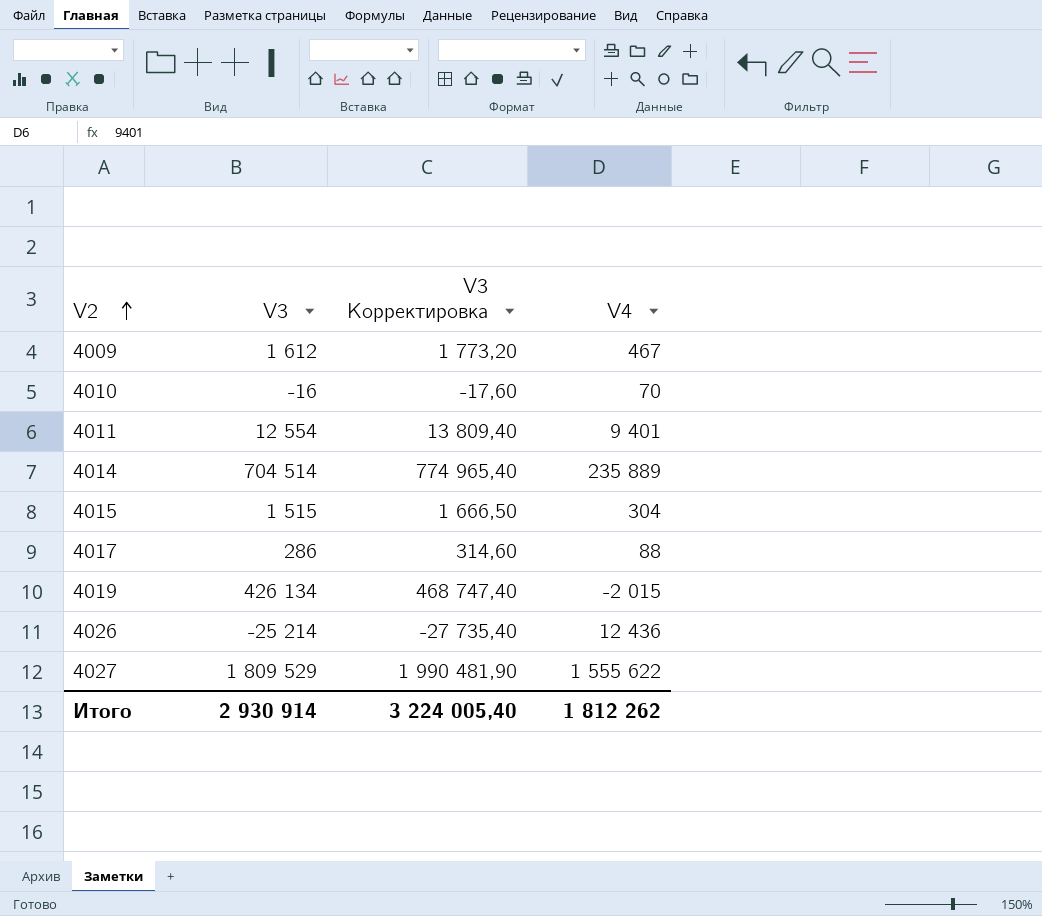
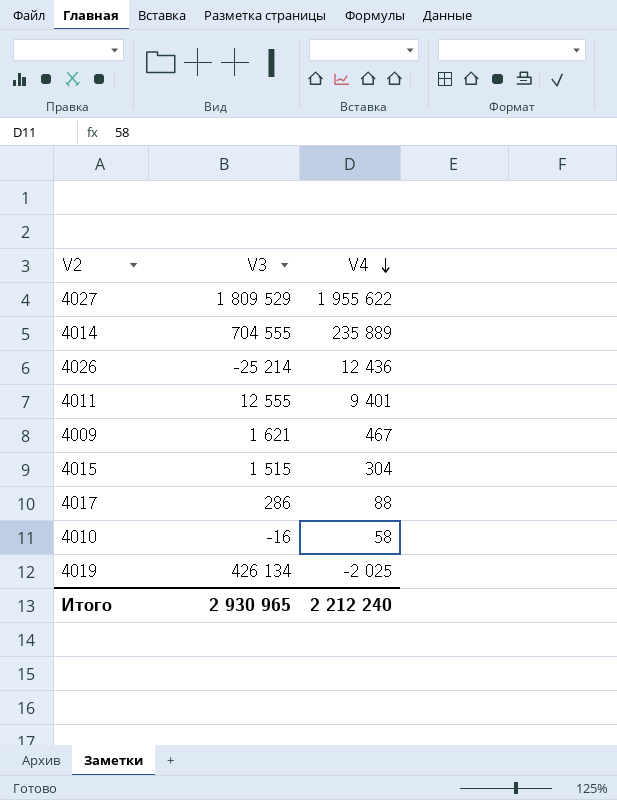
row order: V2 ascending -> V4 descending
column V3 Корректировка | formula: [V3] * 1,1 -> none
4027 | V4: 1 555 622 -> 1 955 622
4014 | V3: 704 514 -> 704 555
4011 | V3: 12 554 -> 12 555
4009 | V3: 1 612 -> 1 621
4010 | V4: 70 -> 58
4019 | V4: -2 015 -> -2 025
Итого | V3: 2 930 914 -> 2 930 965
Итого | V4: 1 812 262 -> 2 212 240

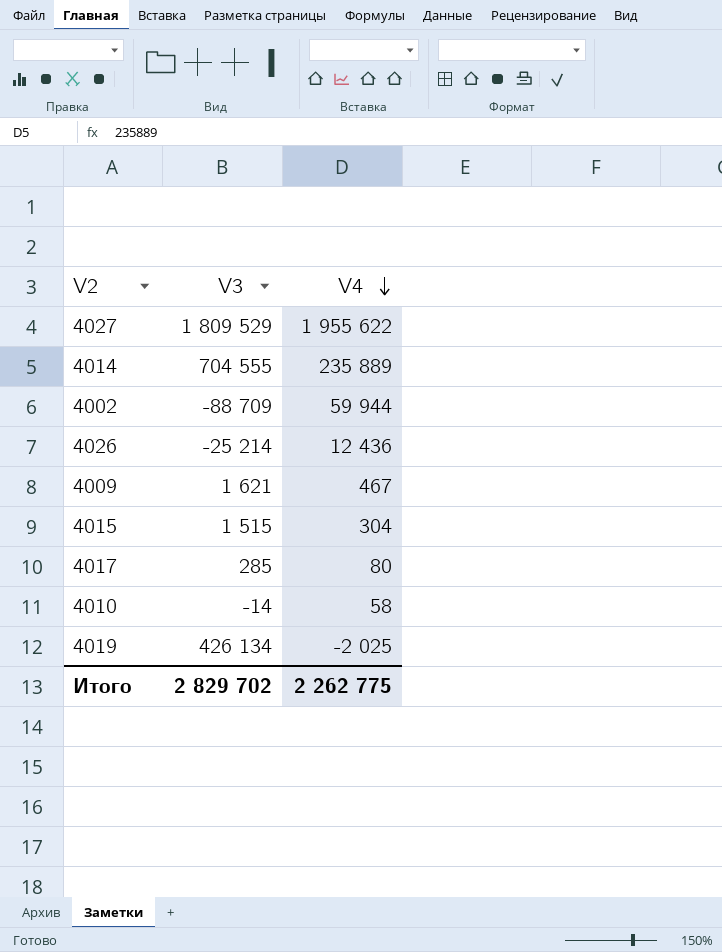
row 4011: 12 555 | 9 401 -> none
row 4002: none -> -88 709 | 59 944
4017 | V3: 286 -> 285
4017 | V4: 88 -> 80
4010 | V3: -16 -> -14
Итого | V3: 2 930 965 -> 2 829 702
Итого | V4: 2 212 240 -> 2 262 775

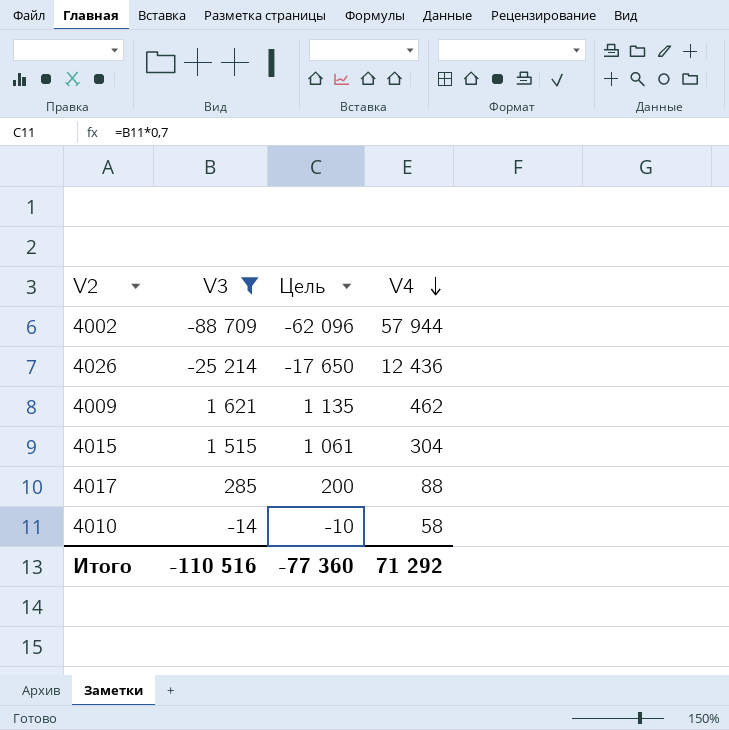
filter: none -> V3 <= 1 621
column Цель | formula: none -> [V3] * 0,7
4002 | V4: 59 944 -> 57 944
4009 | V4: 467 -> 462
4017 | V4: 80 -> 88
Итого | V3: 2 829 702 -> -110 516
Итого | V4: 2 262 775 -> 71 292

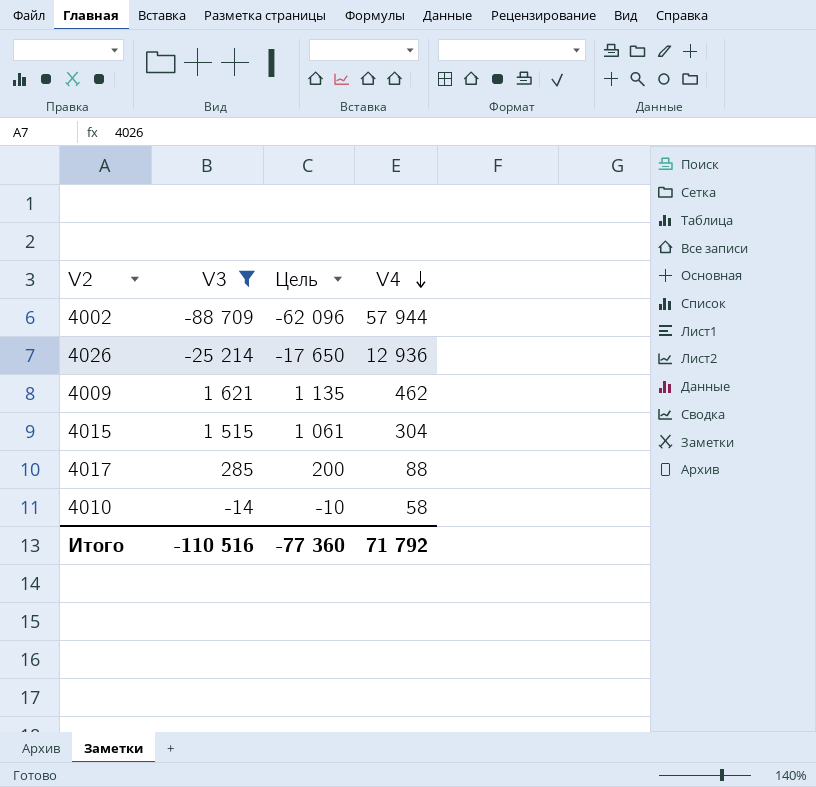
4026 | V4: 12 436 -> 12 936
Итого | V4: 71 292 -> 71 792

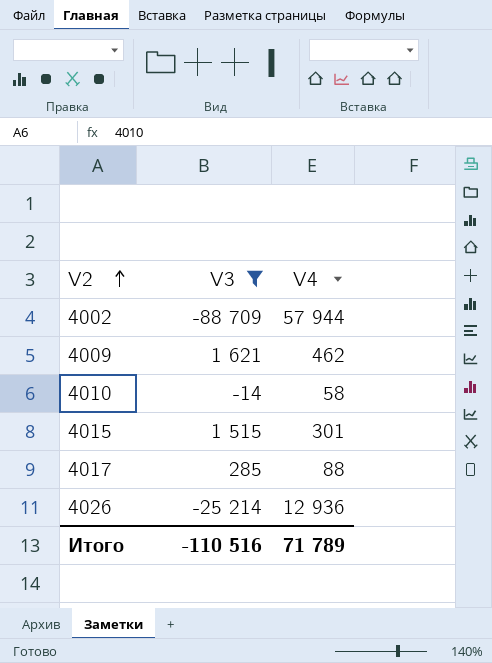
row order: V4 descending -> V2 ascending
column Цель | formula: [V3] * 0,7 -> none
4015 | V4: 304 -> 301
Итого | V4: 71 792 -> 71 789

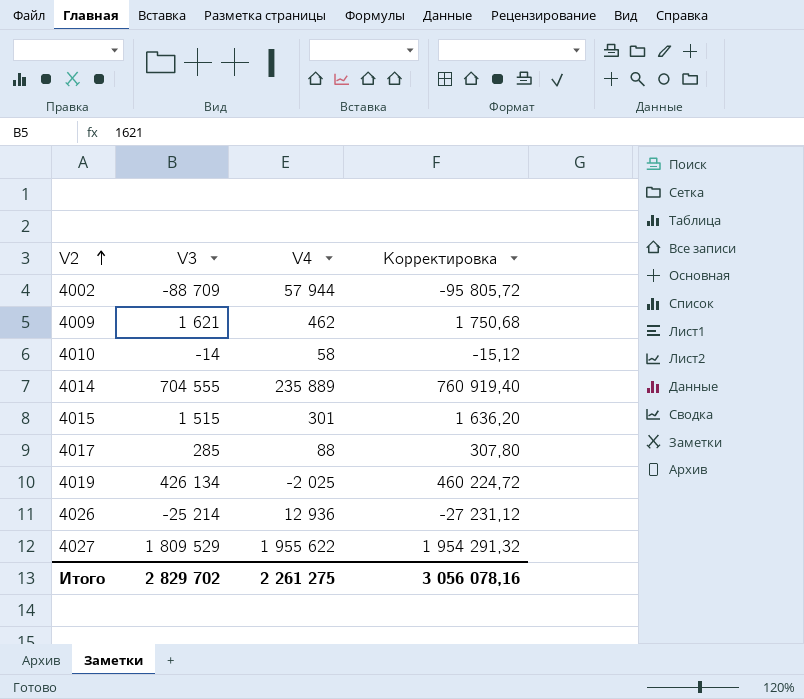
filter: V3 <= 1 621 -> none
column Корректировка | formula: none -> [V3] * 1,08
Итого | V3: -110 516 -> 2 829 702
Итого | V4: 71 789 -> 2 261 275

